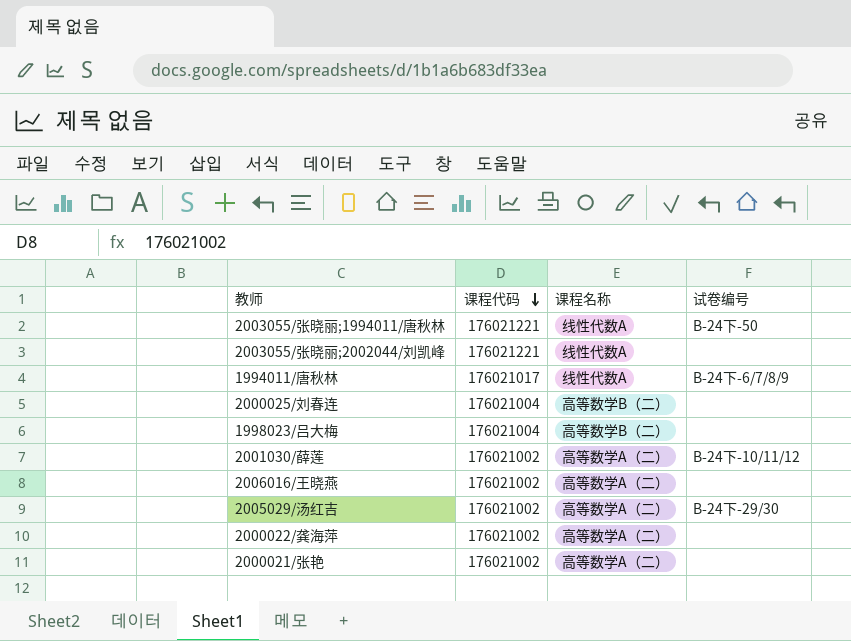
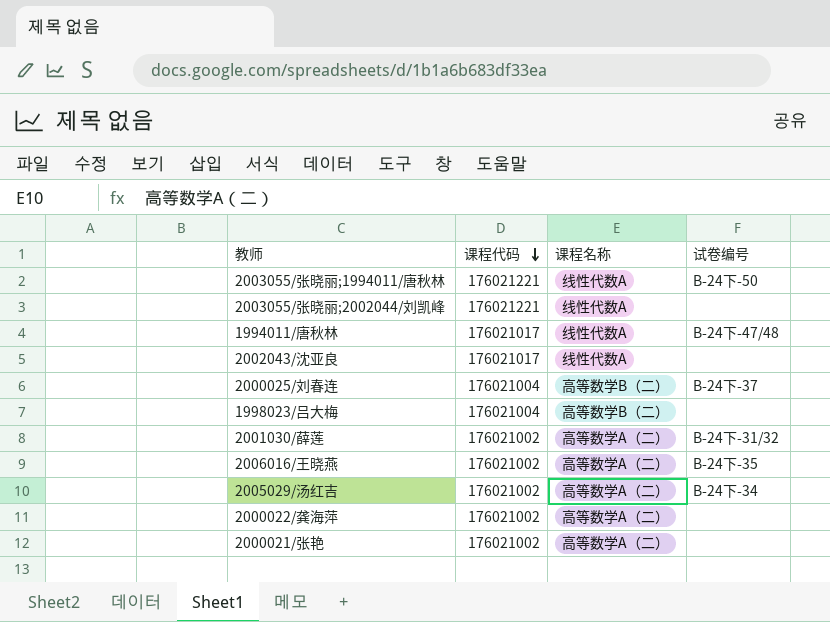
1994011/唐秋林 | 试卷编号: B-24下-6/7/8/9 -> B-24下-47/48
row 2002043/沈亚良: none -> 176021017 | 线性代数A | none
2000025/刘春连 | 试卷编号: none -> B-24下-37
2001030/薛莲 | 试卷编号: B-24下-10/11/12 -> B-24下-31/32
2006016/王晓燕 | 试卷编号: none -> B-24下-35
2005029/汤红吉 | 试卷编号: B-24下-29/30 -> B-24下-34

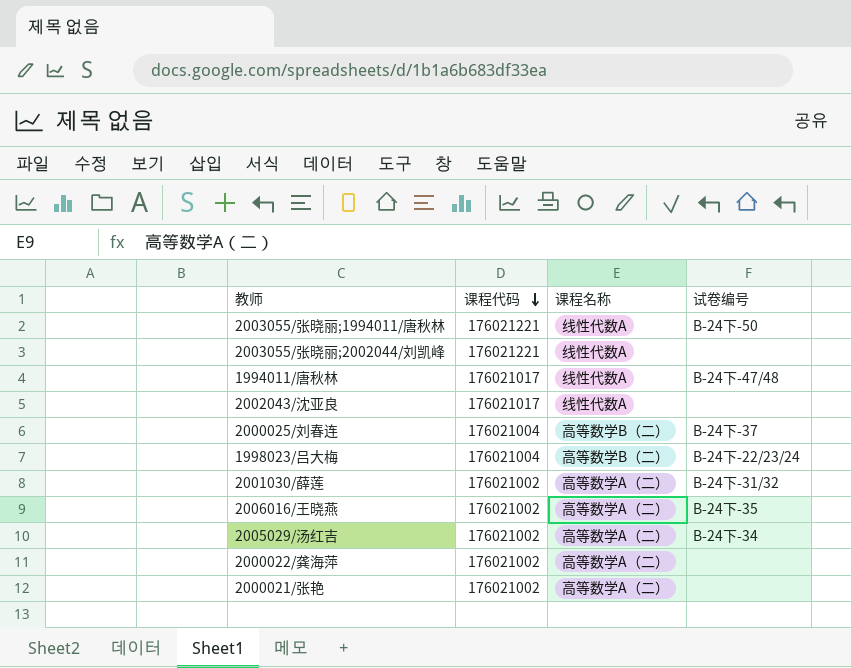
1998023/吕大梅 | 试卷编号: none -> B-24下-22/23/24

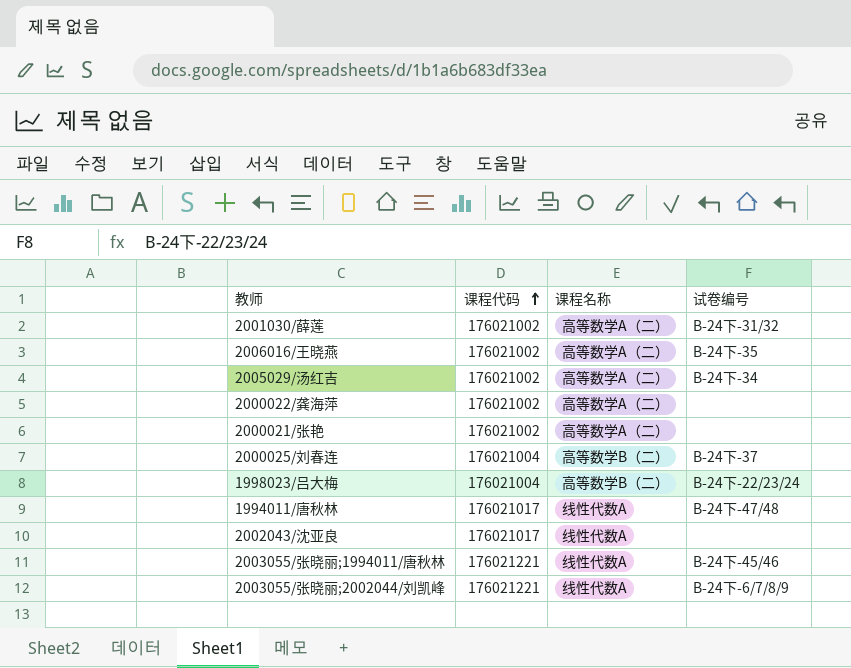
row order: 课程代码 descending -> 课程代码 ascending
2003055/张晓丽;1994011/唐秋林 | 试卷编号: B-24下-50 -> B-24下-45/46
2003055/张晓丽;2002044/刘凯峰 | 试卷编号: none -> B-24下-6/7/8/9

